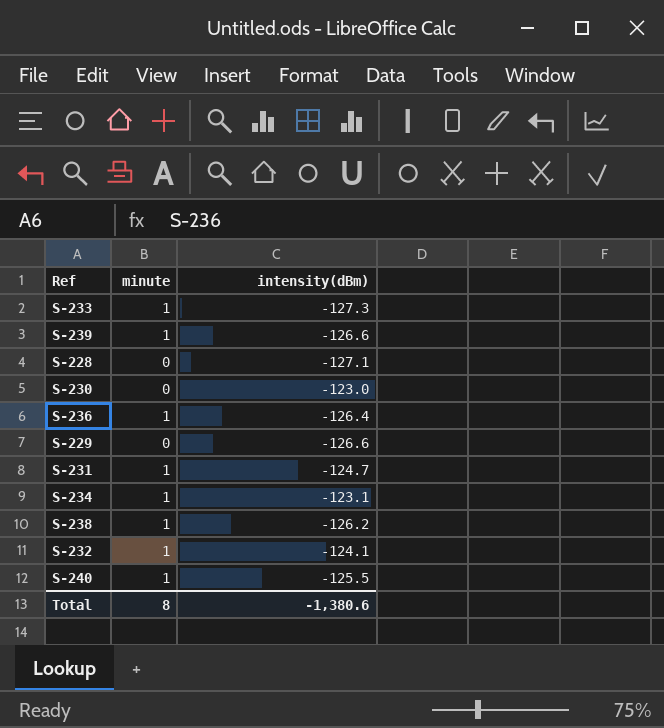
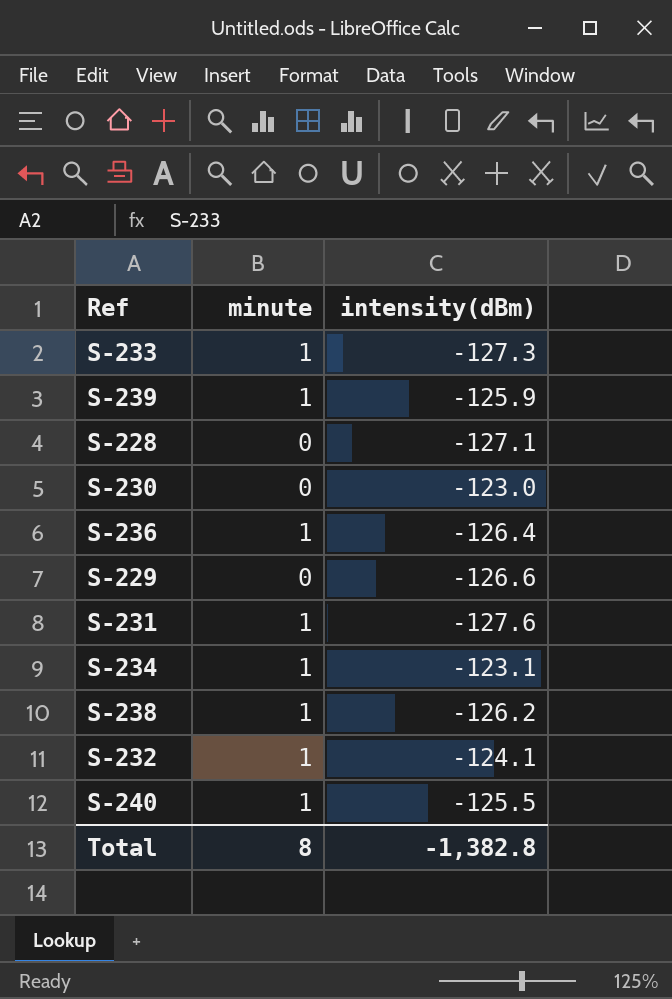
S-239 | intensity(dBm): -126.6 -> -125.9
S-231 | intensity(dBm): -124.7 -> -127.6
Total | intensity(dBm): -1,380.6 -> -1,382.8

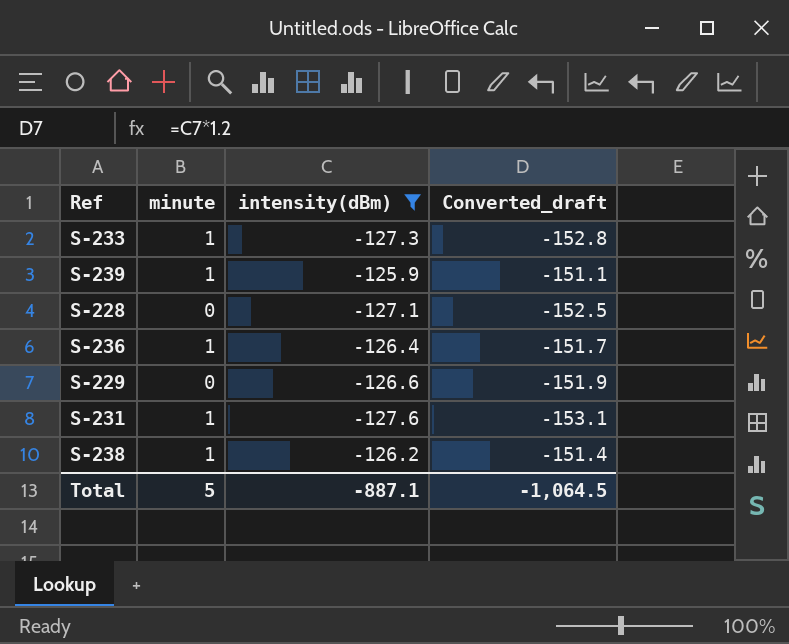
filter: none -> intensity(dBm) <= -125.9
column Converted_draft | formula: none -> [intensity(dBm)] * 1.2
Total | minute: 8 -> 5
Total | intensity(dBm): -1,382.8 -> -887.1

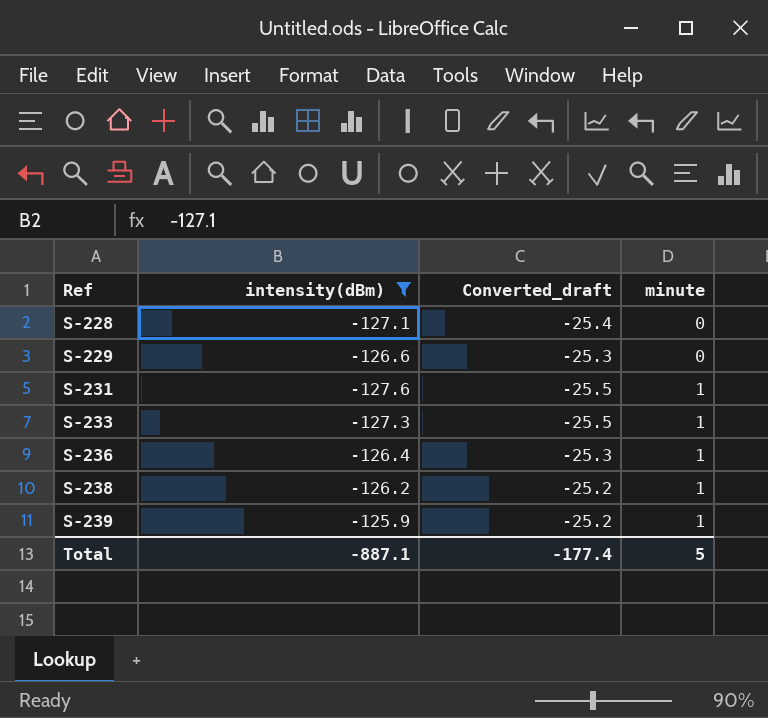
row order: none -> Ref ascending
column Converted_draft | formula: [intensity(dBm)] * 1.2 -> [intensity(dBm)] * 0.2
column minute | position: 2 -> 4
Total | Converted_draft: -1,064.5 -> -177.4

